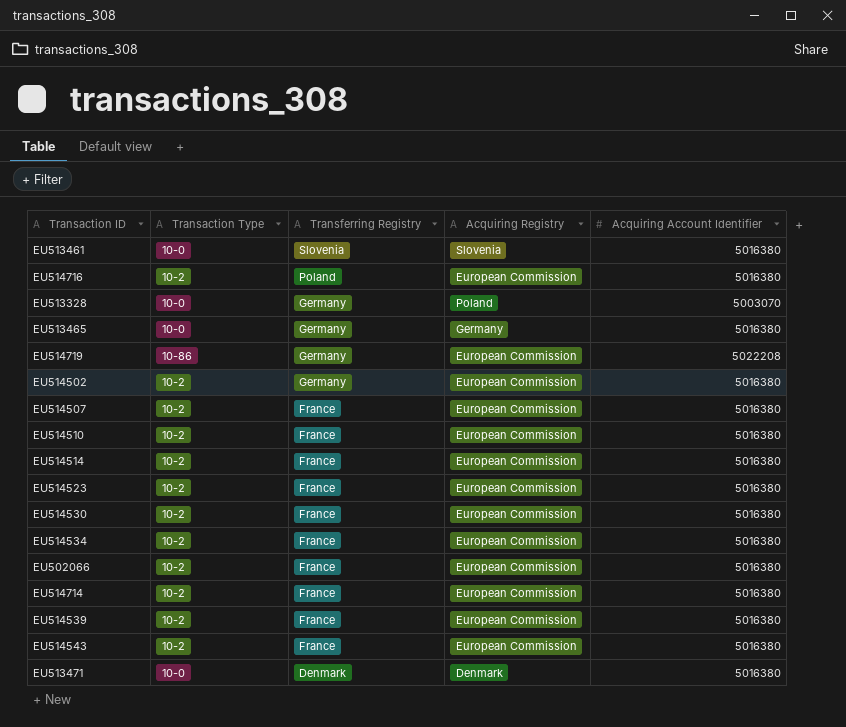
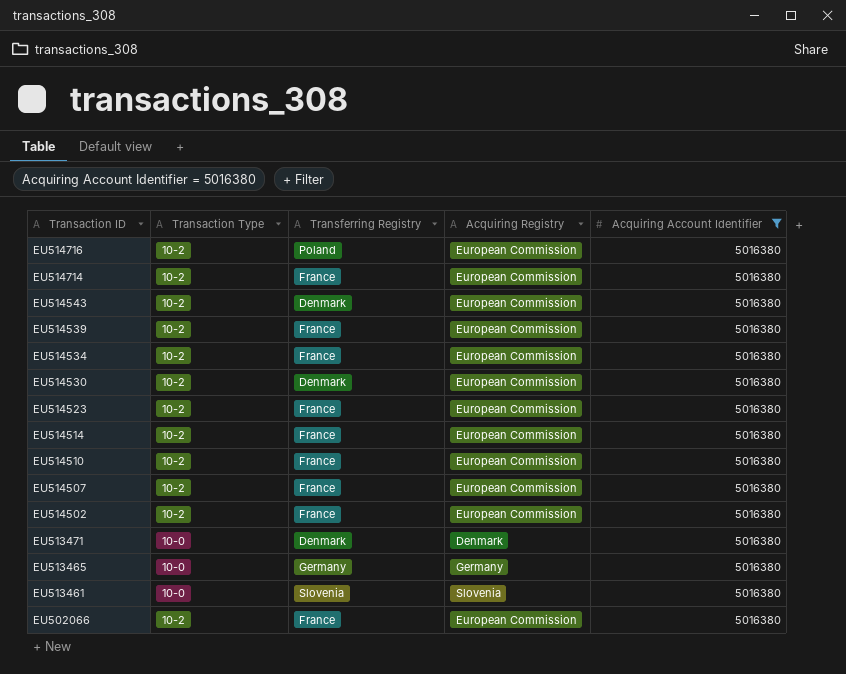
filter: none -> Acquiring Account Identifier = 5016380
row order: Transferring Registry descending -> Transaction ID descending
EU514543 | Transferring Registry: France -> Denmark
EU514530 | Transferring Registry: France -> Denmark
EU514502 | Transferring Registry: Germany -> France

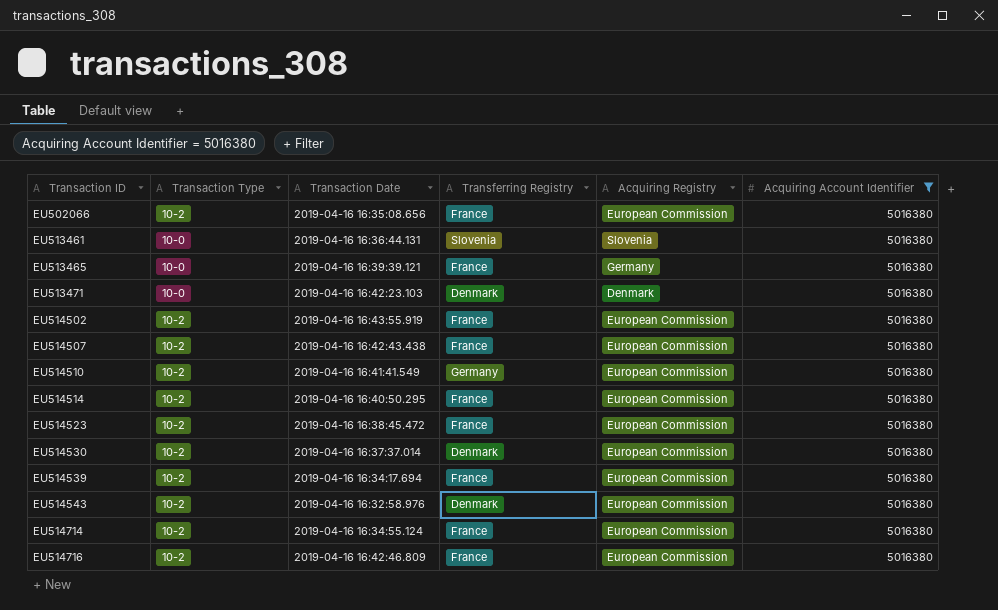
row order: Transaction ID descending -> Transaction ID ascending
column Transaction Date | position: none -> 3
row EU514534: 10-2 | France | European Commission | 5016380 -> none
EU513465 | Transferring Registry: Germany -> France
EU514510 | Transferring Registry: France -> Germany
EU514716 | Transferring Registry: Poland -> France

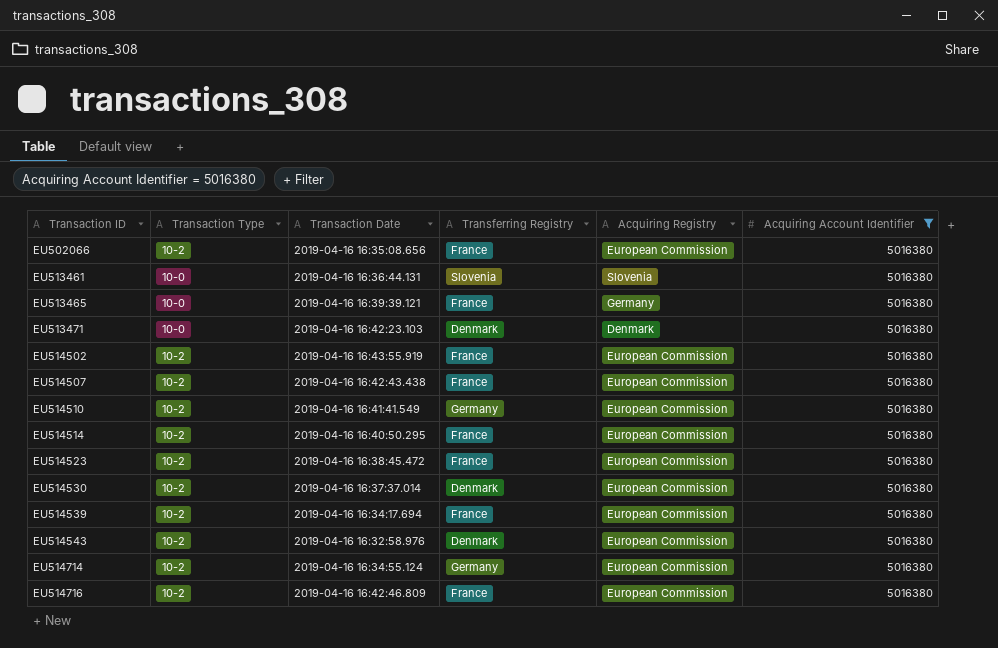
EU514714 | Transferring Registry: France -> Germany

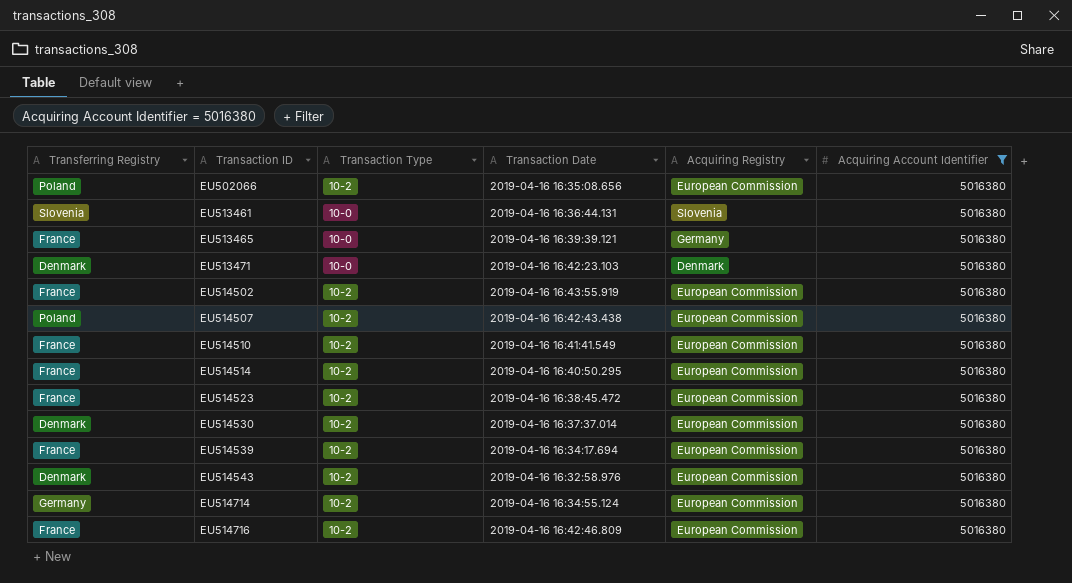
column Transferring Registry | position: 4 -> 1
EU502066 | Transferring Registry: France -> Poland
EU514507 | Transferring Registry: France -> Poland
EU514510 | Transferring Registry: Germany -> France

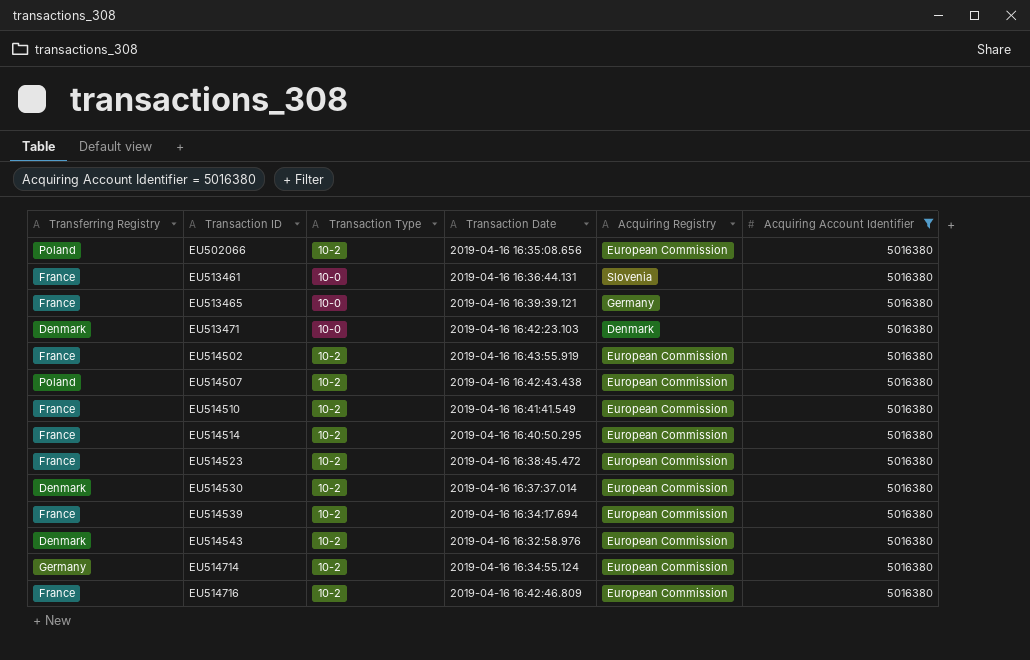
EU513461 | Transferring Registry: Slovenia -> France

